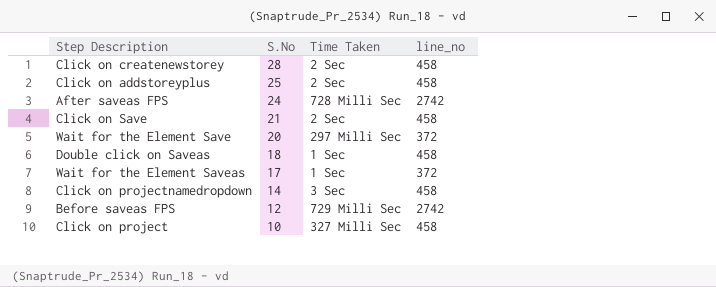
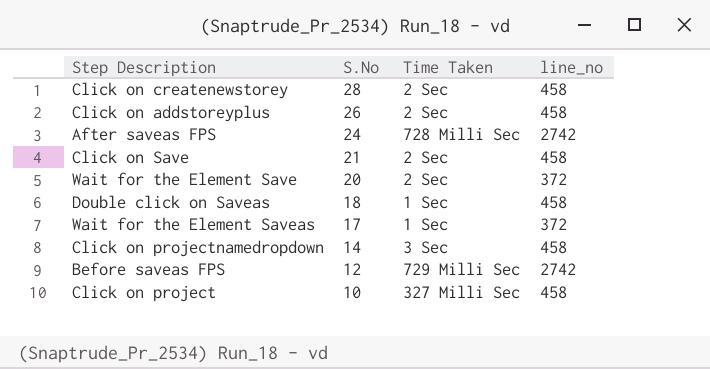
Click on addstoreyplus | S.No: 25 -> 26
Wait for the Element Save | Time Taken: 297 Milli Sec -> 2 Sec

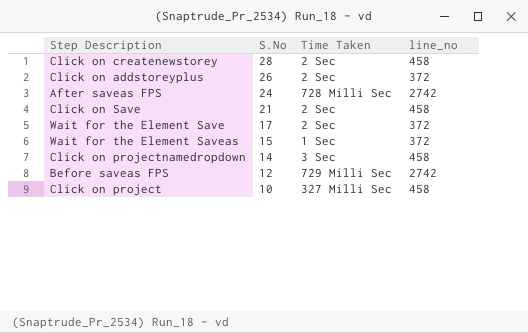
row Double click on Saveas: 18 | 1 Sec | 458 -> none
Click on addstoreyplus | line_no: 458 -> 372
Wait for the Element Save | S.No: 20 -> 17
Wait for the Element Saveas | S.No: 17 -> 15

